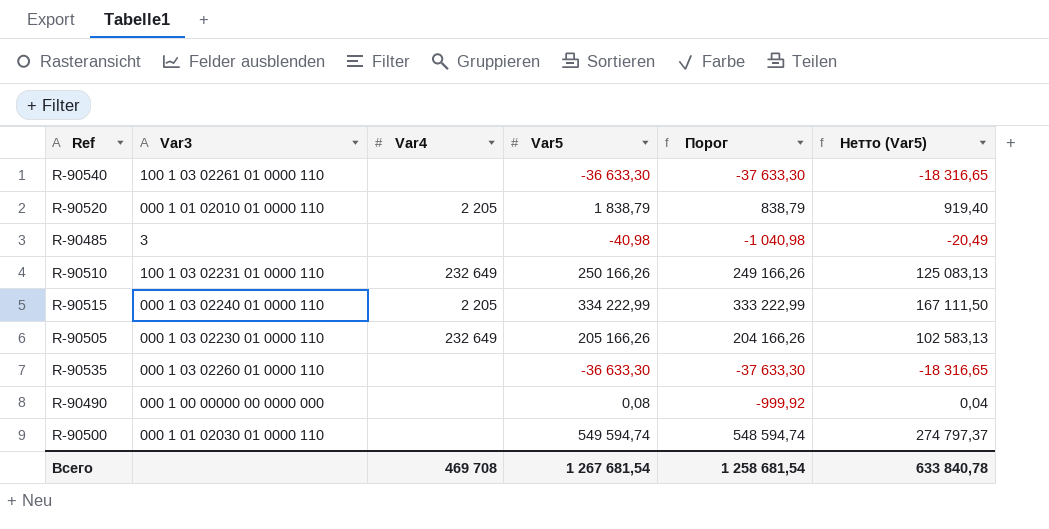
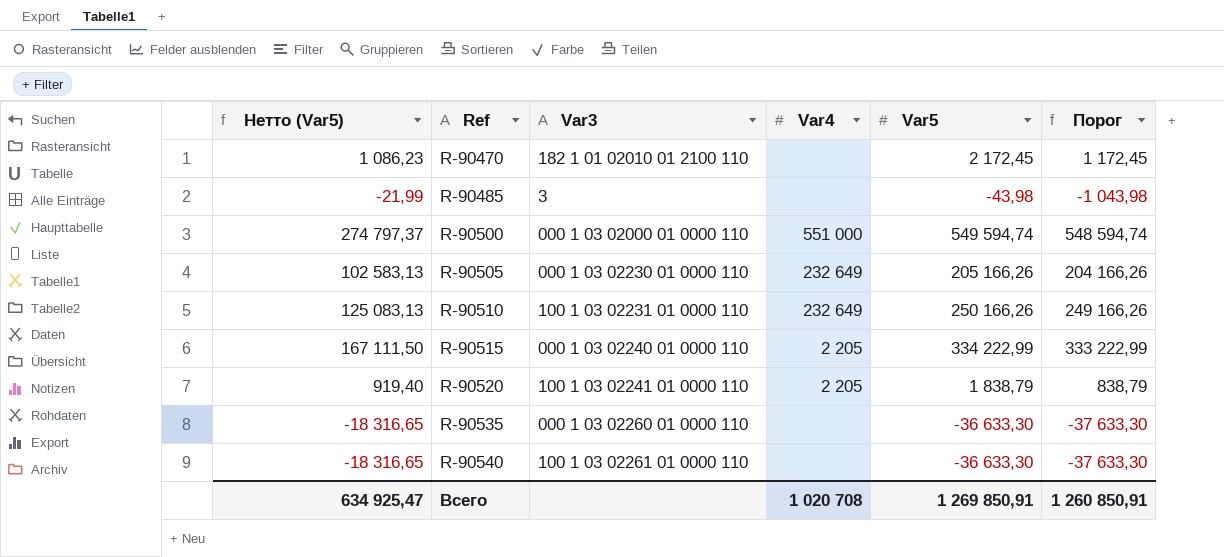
row order: none -> Ref ascending
column Нетто (Var5) | position: 6 -> 1
row R-90490: 000 1 00 00000 00 0000 000 | none | 0,08 | -999,92 | 0,04 -> none
row R-90470: none -> 1 086,23 | 182 1 01 02010 01 2100 110 | none | 2 172,45 | 1 172,45
R-90485 | Нетто (Var5): -20,49 -> -21,99
R-90485 | Var5: -40,98 -> -43,98
R-90485 | Порог: -1 040,98 -> -1 043,98
R-90500 | Var3: 000 1 01 02030 01 0000 110 -> 000 1 03 02000 01 0000 110
R-90500 | Var4: none -> 551 000
R-90520 | Var3: 000 1 01 02010 01 0000 110 -> 100 1 03 02241 01 0000 110
Всего | Нетто (Var5): 633 840,78 -> 634 925,47
Всего | Var4: 469 708 -> 1 020 708
Всего | Var5: 1 267 681,54 -> 1 269 850,91
Всего | Порог: 1 258 681,54 -> 1 260 850,91

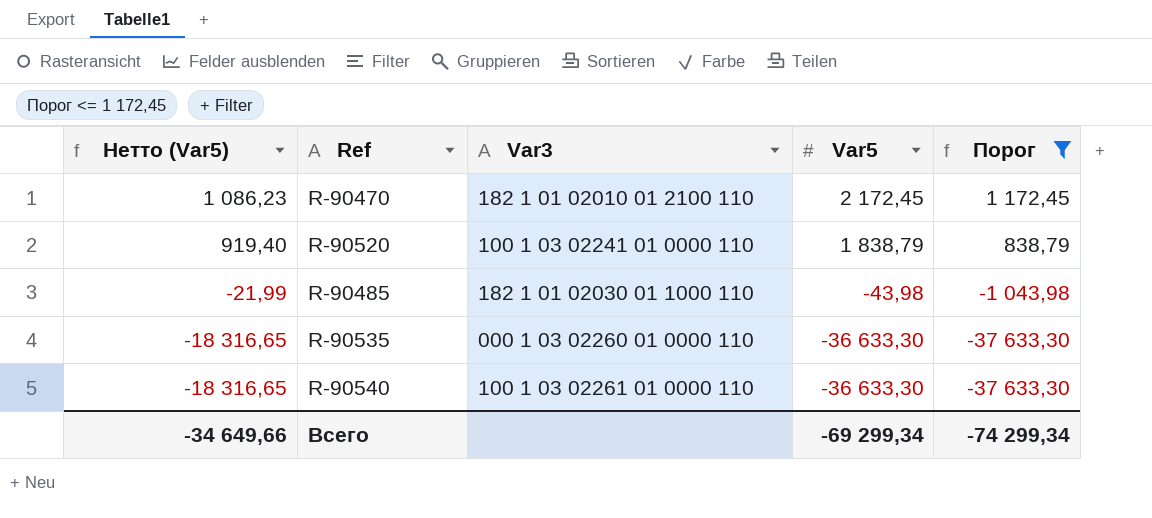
filter: none -> Порог <= 1 172,45
row order: Ref ascending -> Нетто (Var5) descending
column Var4 | position: 4 -> none
R-90485 | Var3: 3 -> 182 1 01 02030 01 1000 110
Всего | Нетто (Var5): 634 925,47 -> -34 649,66
Всего | Var5: 1 269 850,91 -> -69 299,34
Всего | Порог: 1 260 850,91 -> -74 299,34

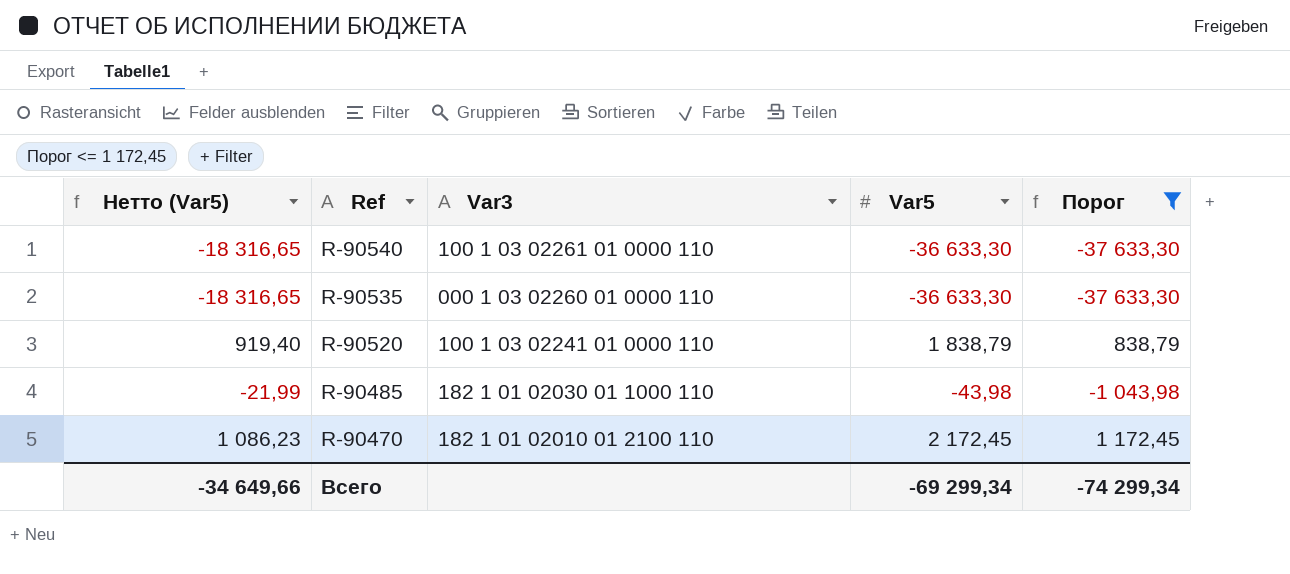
row order: Нетто (Var5) descending -> Ref descending

